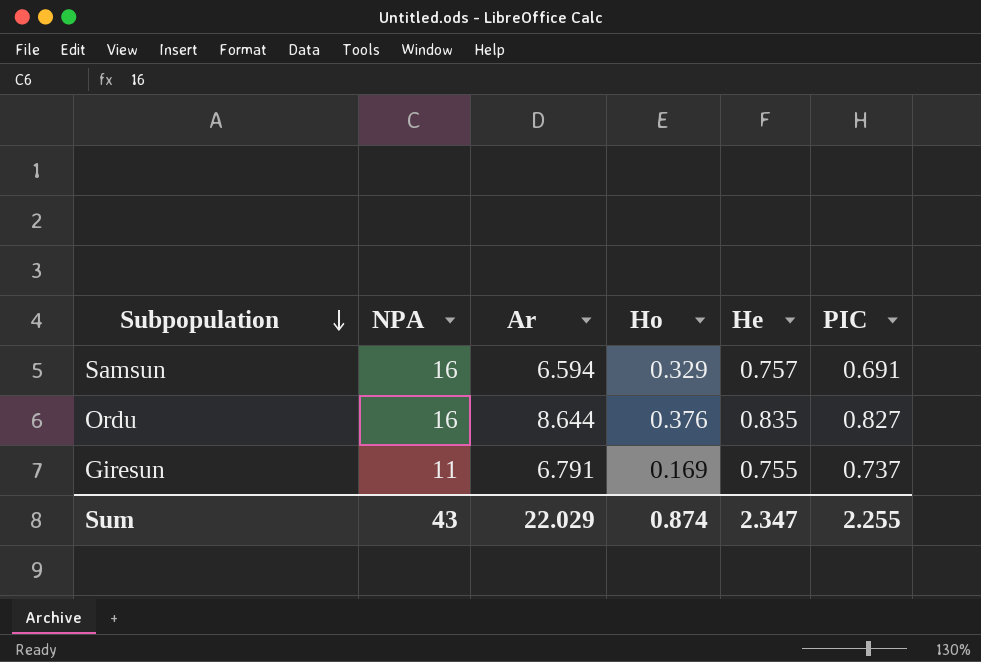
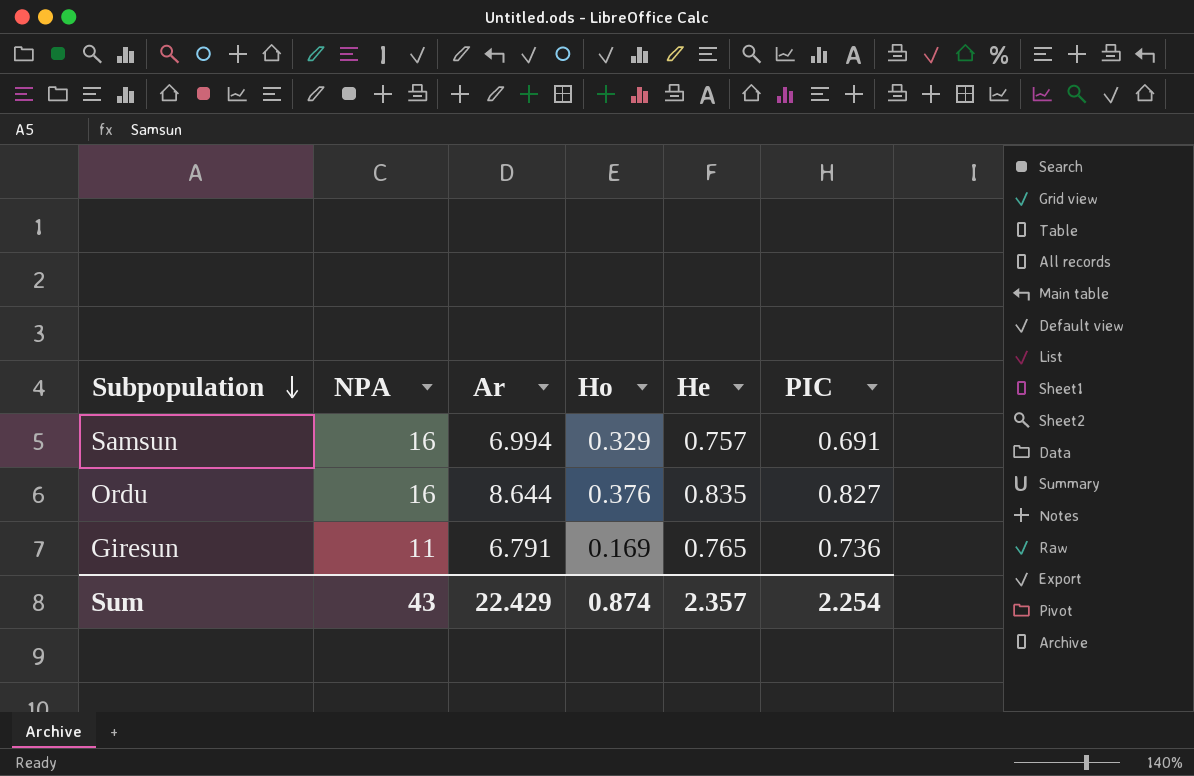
Samsun | Ar: 6.594 -> 6.994
Giresun | He: 0.755 -> 0.765
Giresun | PIC: 0.737 -> 0.736
Sum | Ar: 22.029 -> 22.429
Sum | He: 2.347 -> 2.357
Sum | PIC: 2.255 -> 2.254

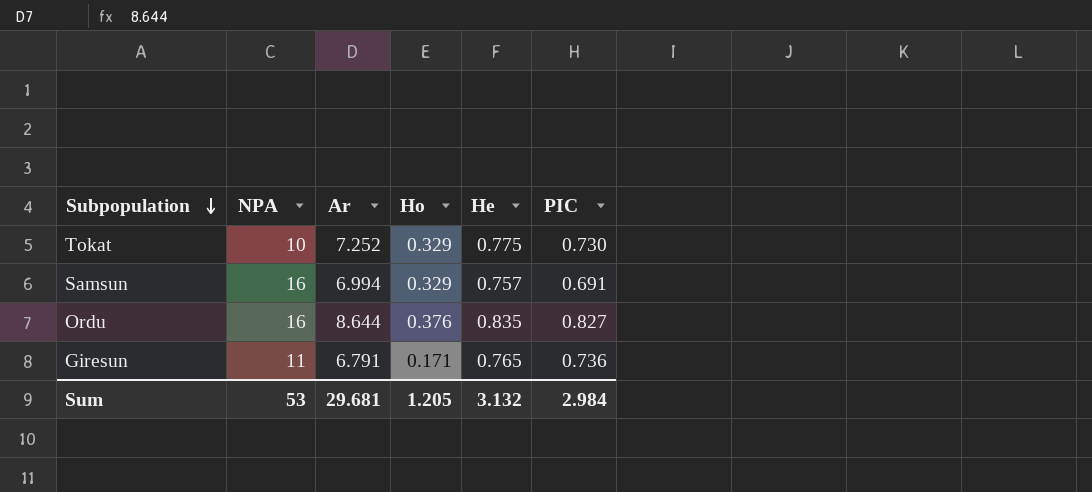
row Tokat: none -> 10 | 7.252 | 0.329 | 0.775 | 0.730
Giresun | Ho: 0.169 -> 0.171
Sum | NPA: 43 -> 53
Sum | Ar: 22.429 -> 29.681
Sum | Ho: 0.874 -> 1.205
Sum | He: 2.357 -> 3.132
Sum | PIC: 2.254 -> 2.984

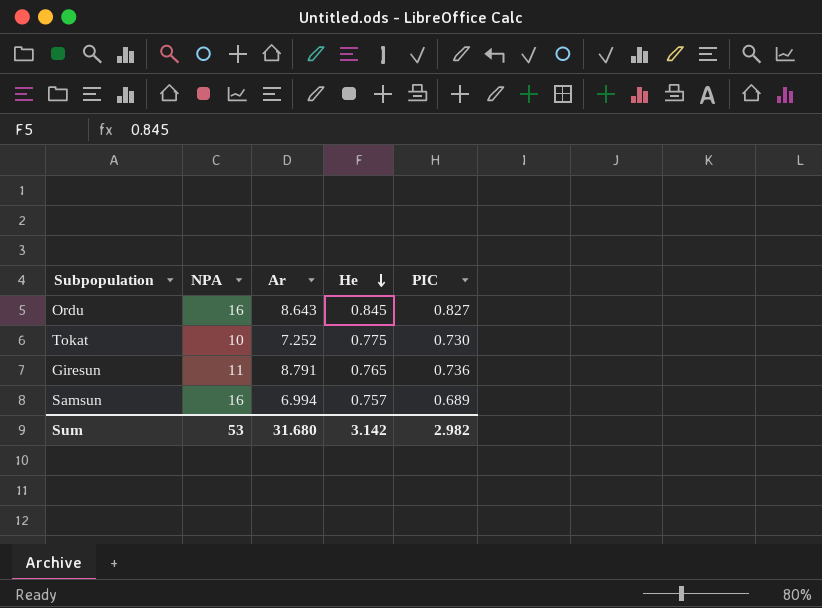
row order: Subpopulation descending -> He descending
column Ho | position: 4 -> none
Ordu | Ar: 8.644 -> 8.643
Ordu | He: 0.835 -> 0.845
Giresun | Ar: 6.791 -> 8.791
Samsun | PIC: 0.691 -> 0.689
Sum | Ar: 29.681 -> 31.680
Sum | He: 3.132 -> 3.142
Sum | PIC: 2.984 -> 2.982

